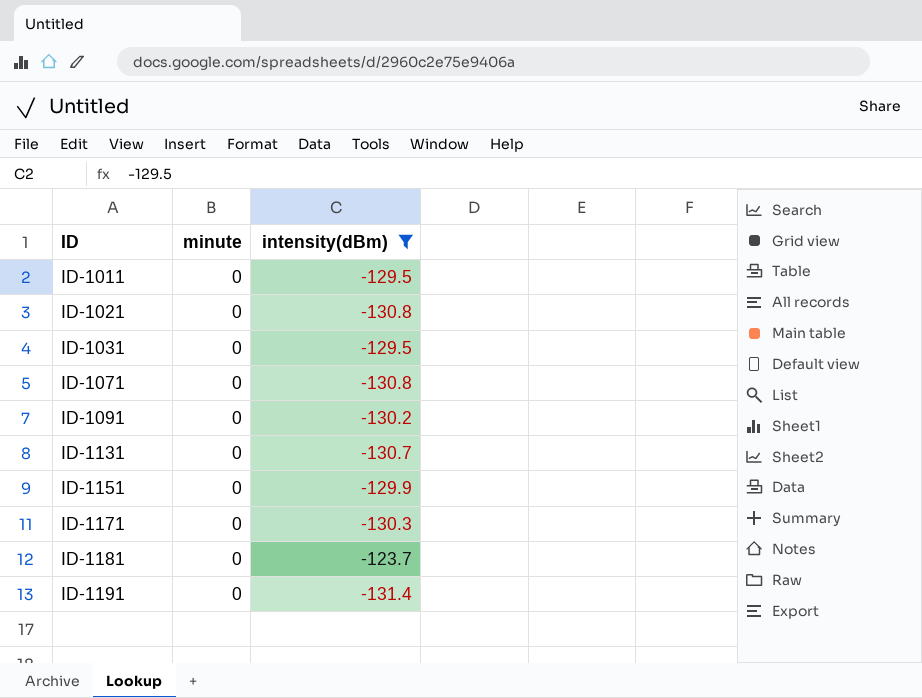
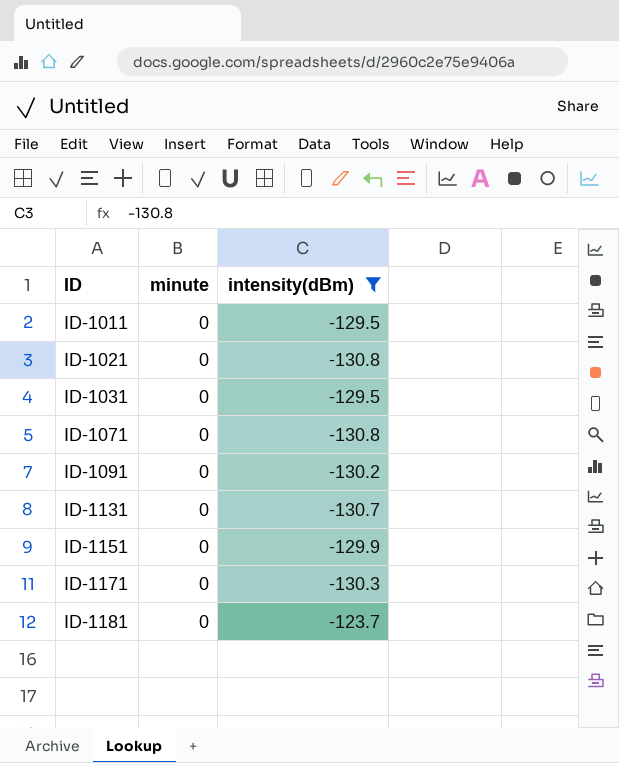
row ID-1191: 0 | -131.4 -> none

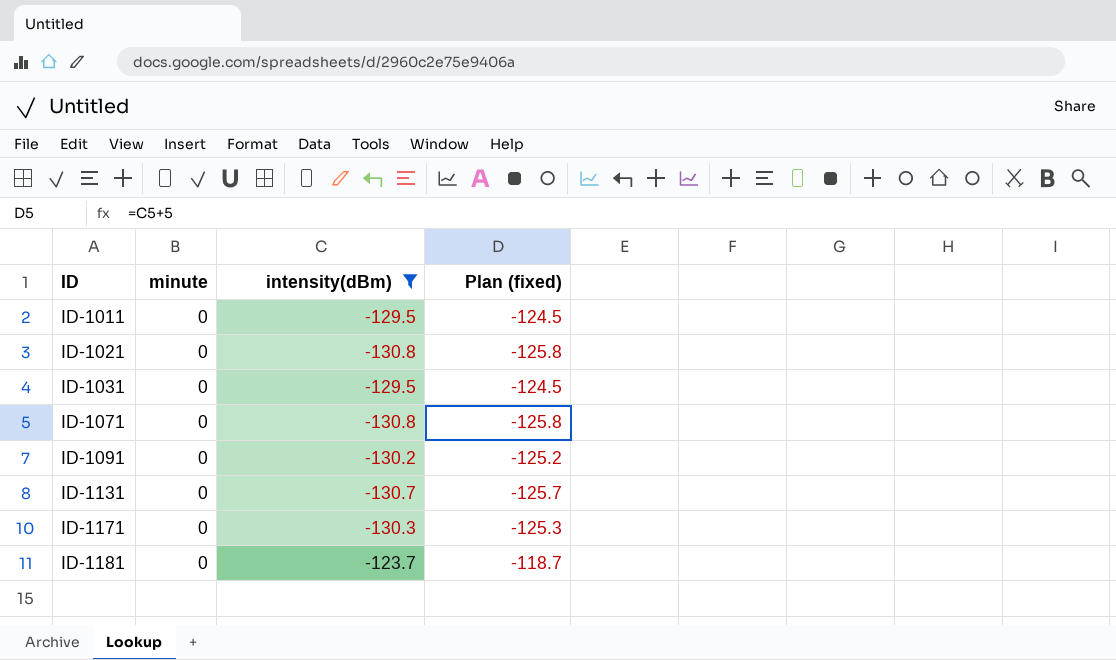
column Plan (fixed) | formula: none -> [intensity(dBm)] + 5
row ID-1151: 0 | -129.9 -> none

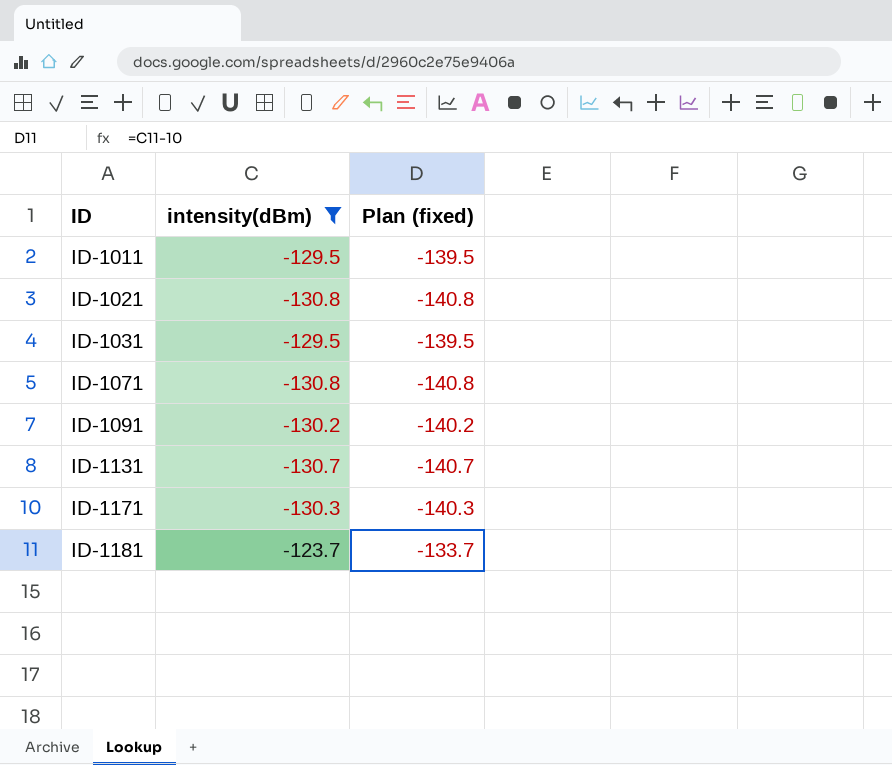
column minute | position: 2 -> none
column Plan (fixed) | formula: [intensity(dBm)] + 5 -> [intensity(dBm)] - 10

